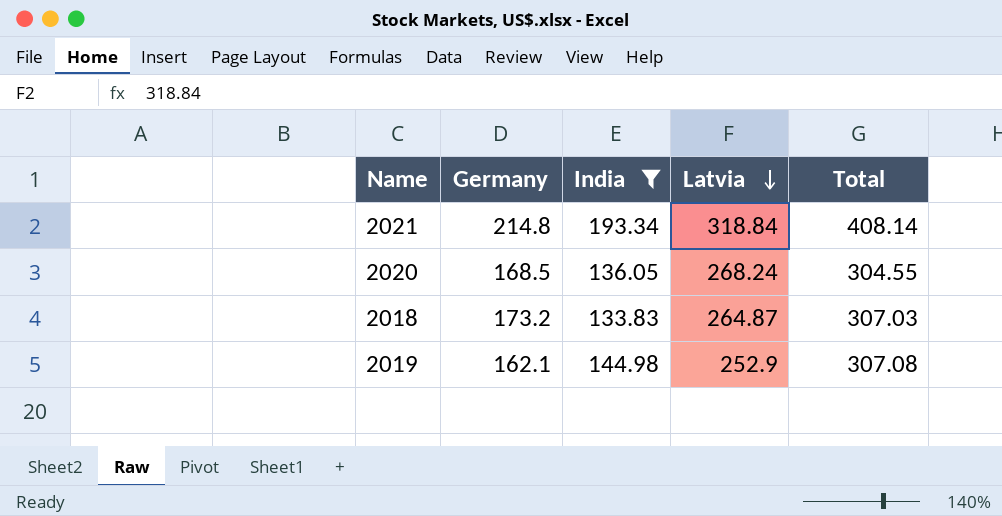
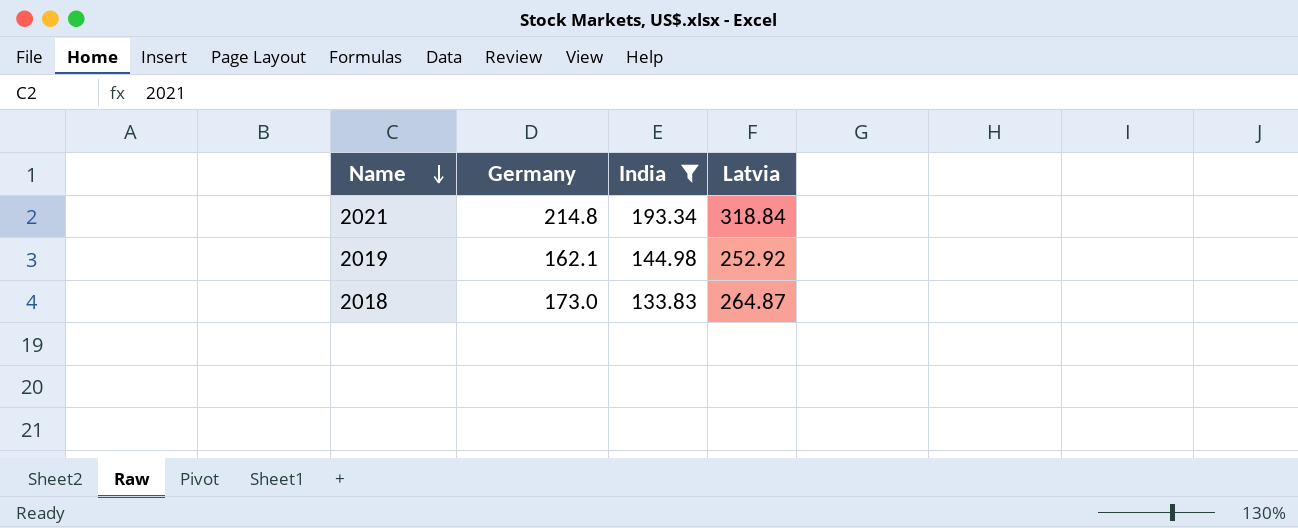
row order: Latvia descending -> Name descending
column Total | formula: [Germany] + [India] -> none
row 2020: 168.5 | 136.05 | 268.24 | 304.55 -> none
2019 | Latvia: 252.9 -> 252.92
2018 | Germany: 173.2 -> 173.0

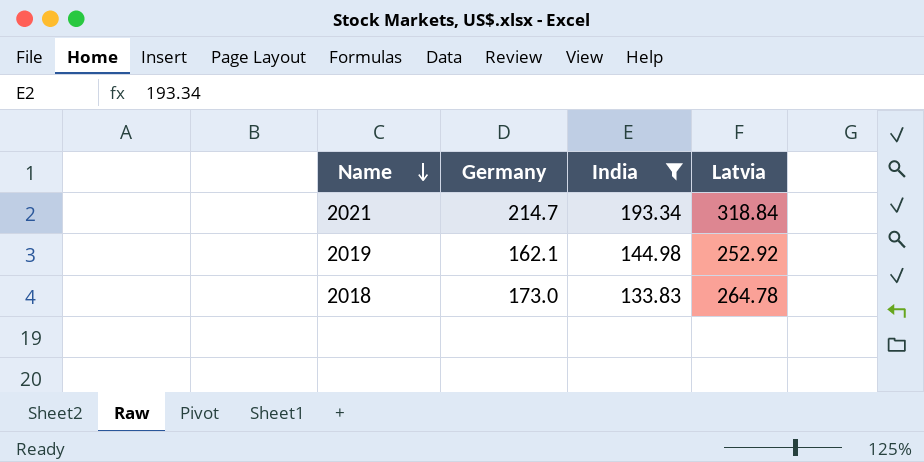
2021 | Germany: 214.8 -> 214.7
2018 | Latvia: 264.87 -> 264.78

